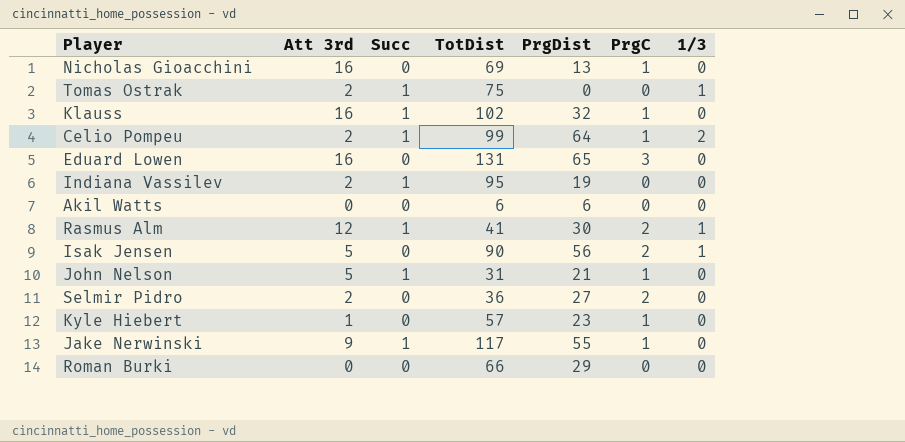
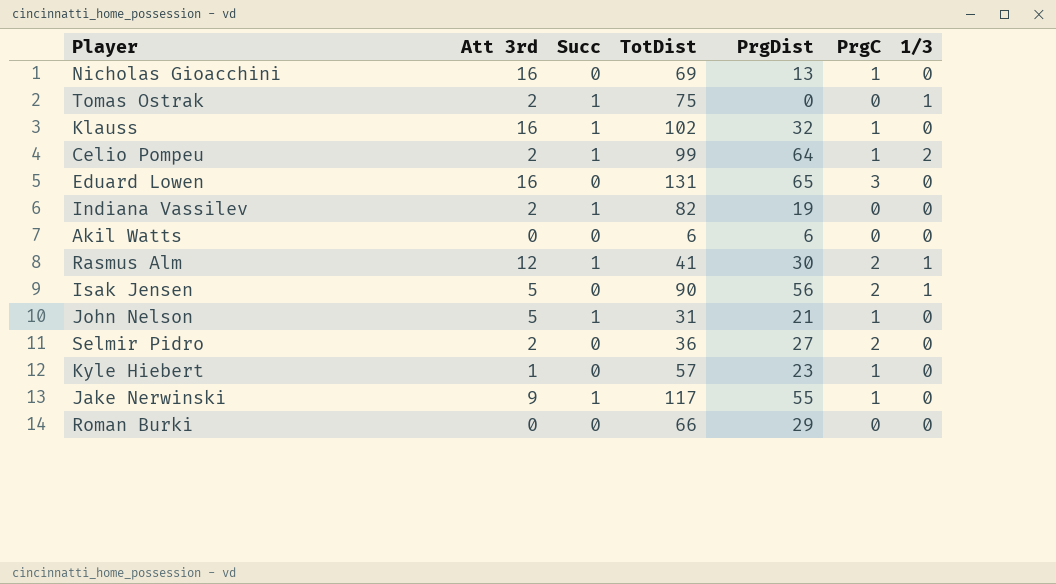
Indiana Vassilev | TotDist: 95 -> 82

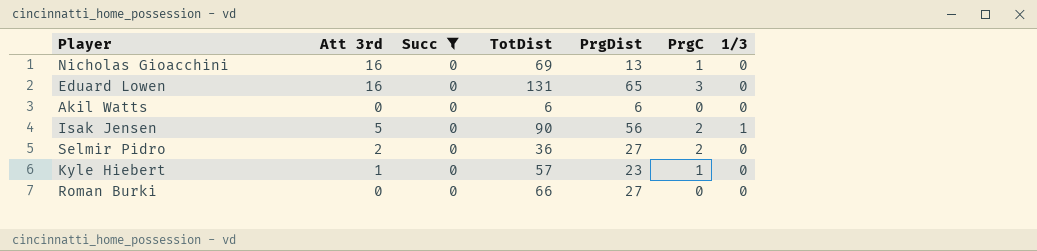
filter: none -> Succ = 0
Roman Burki | PrgDist: 29 -> 27

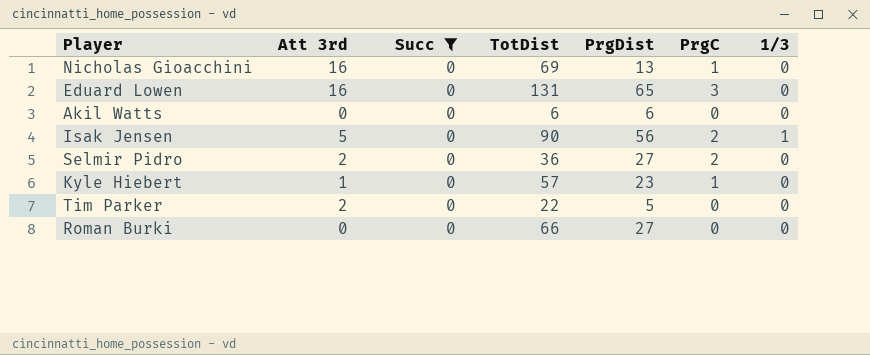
row Tim Parker: none -> 2 | 0 | 22 | 5 | 0 | 0

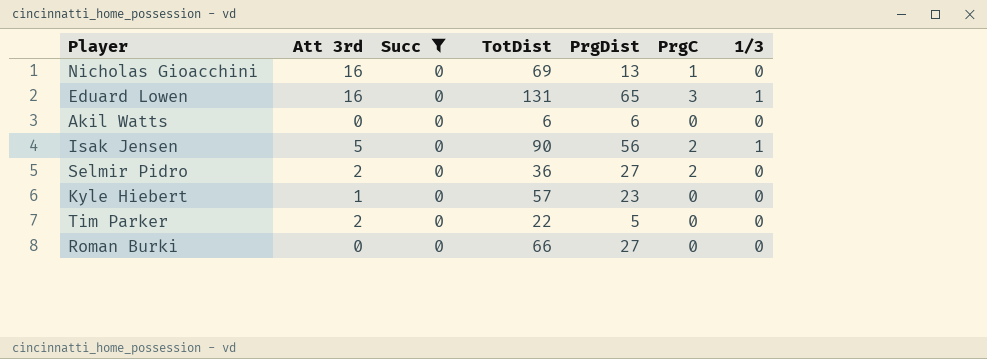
Eduard Lowen | 1/3: 0 -> 1
Kyle Hiebert | PrgC: 1 -> 0

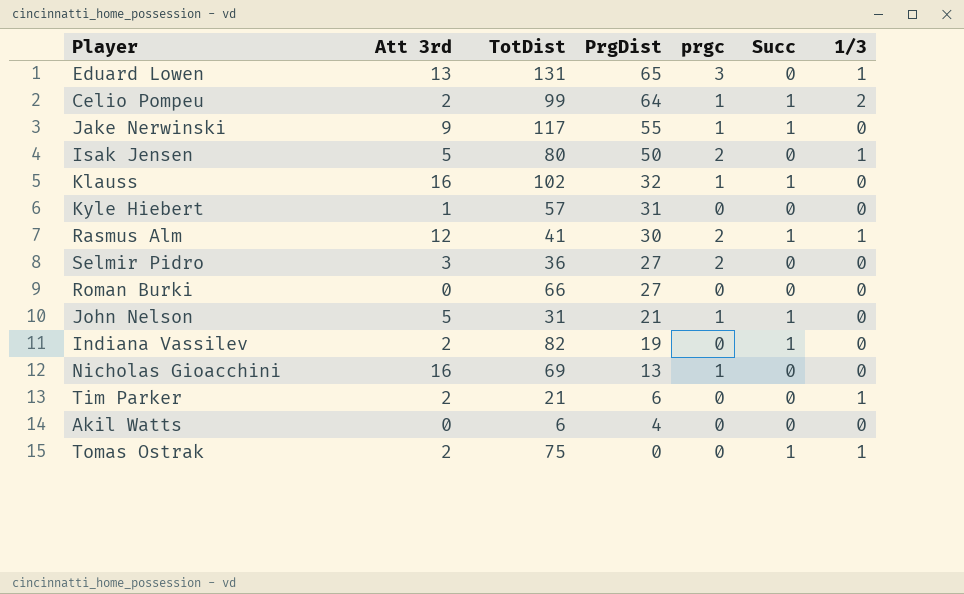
filter: Succ = 0 -> none
row order: none -> PrgDist descending
column name: PrgC -> prgc
column Succ | position: 3 -> 6
Eduard Lowen | Att 3rd: 16 -> 13
Isak Jensen | TotDist: 90 -> 80
Isak Jensen | PrgDist: 56 -> 50
Kyle Hiebert | PrgDist: 23 -> 31
Selmir Pidro | Att 3rd: 2 -> 3
Tim Parker | TotDist: 22 -> 21
Tim Parker | PrgDist: 5 -> 6
Tim Parker | 1/3: 0 -> 1
Akil Watts | PrgDist: 6 -> 4

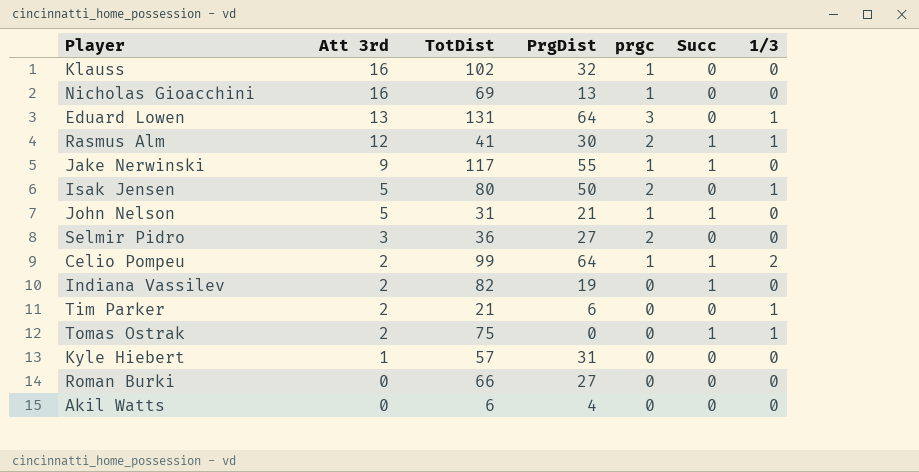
row order: PrgDist descending -> Att 3rd descending
Klauss | Succ: 1 -> 0
Eduard Lowen | PrgDist: 65 -> 64

